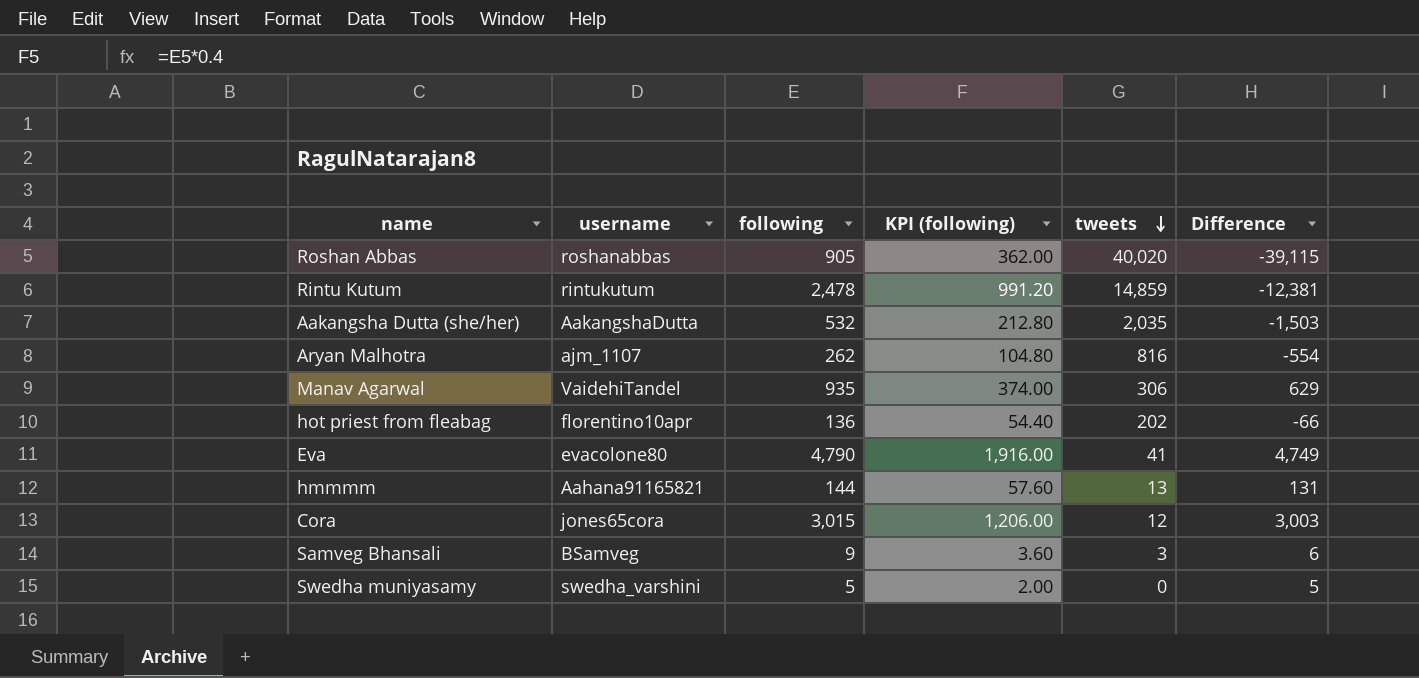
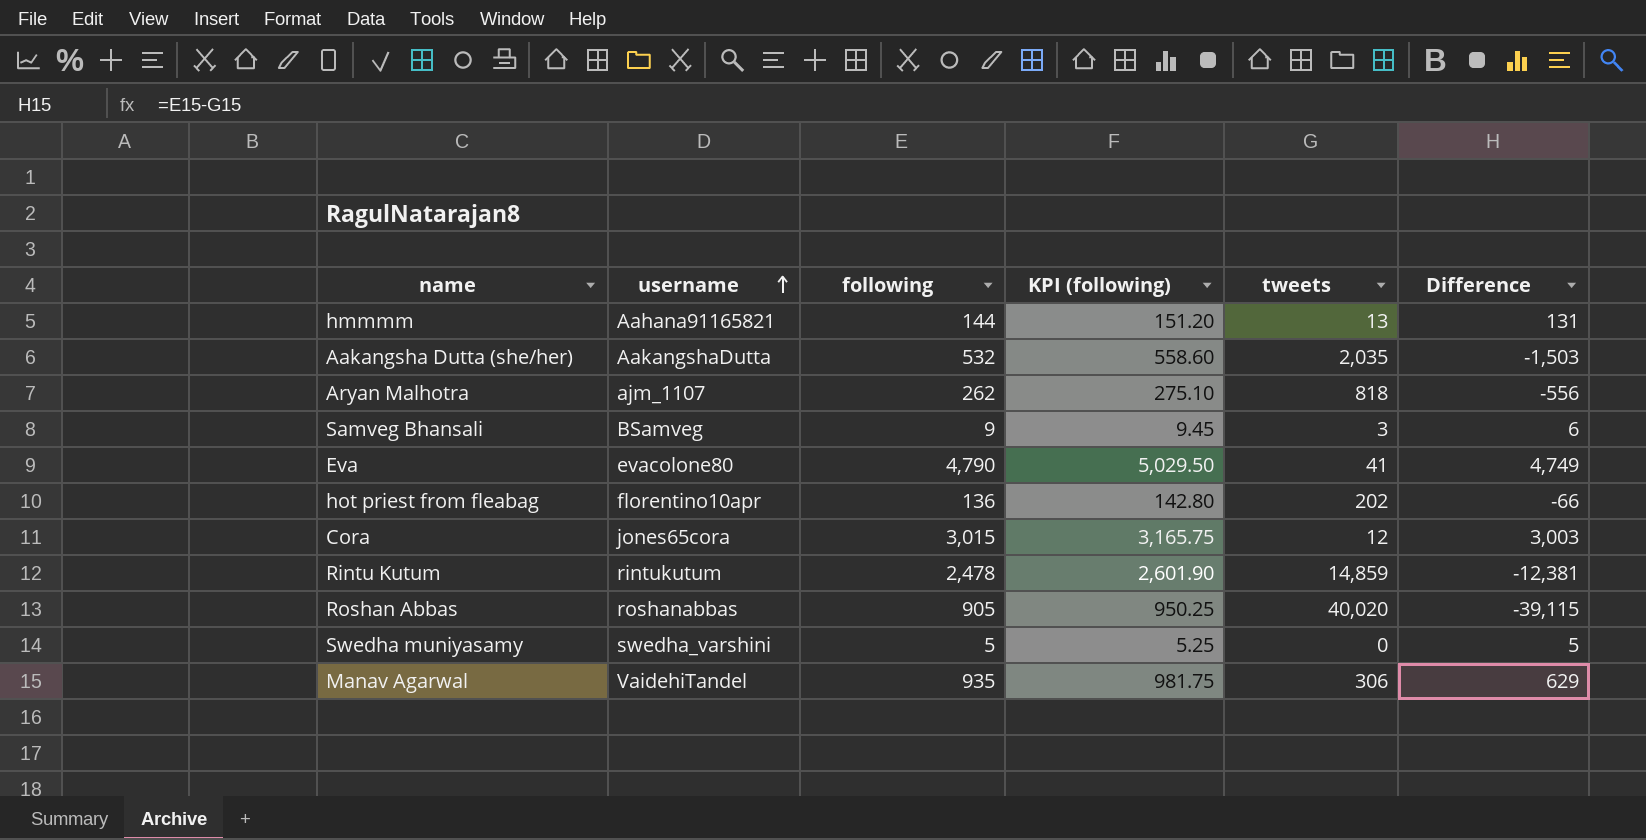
row order: tweets descending -> username ascending
column KPI (following) | formula: [following] * 0.4 -> [following] * 1.05
Aryan Malhotra | tweets: 816 -> 818
Aryan Malhotra | Difference: -554 -> -556

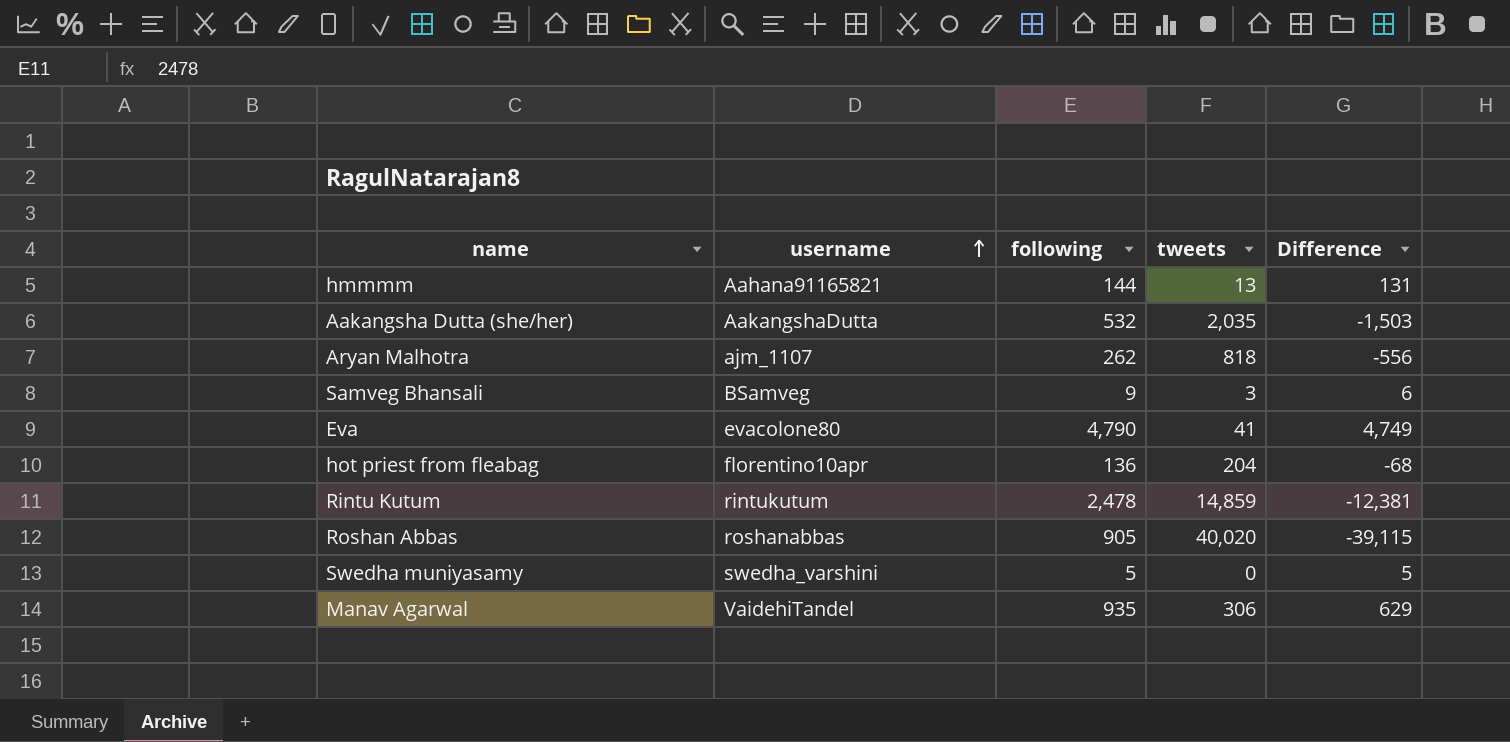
column KPI (following) | formula: [following] * 1.05 -> none
row Cora: jones65cora | 3,015 | 3,165.75 | 12 | 3,003 -> none
hot priest from fleabag | tweets: 202 -> 204
hot priest from fleabag | Difference: -66 -> -68

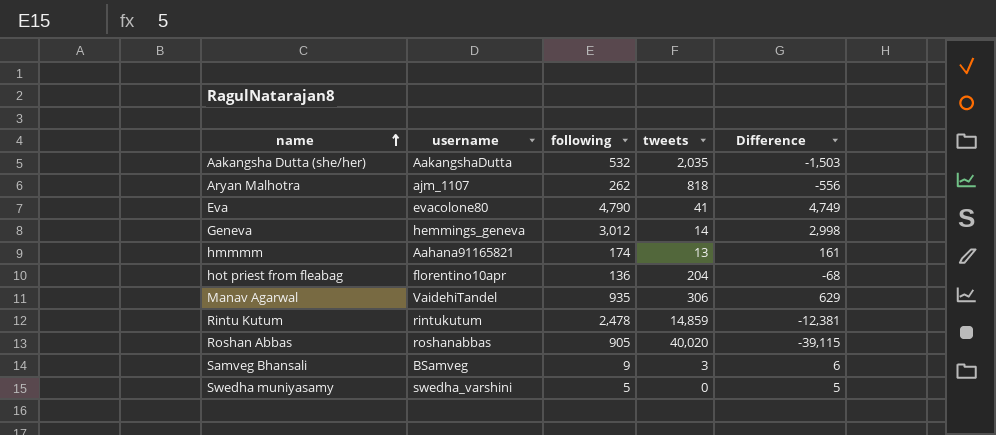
row order: username ascending -> name ascending
row Geneva: none -> hemmings_geneva | 3,012 | 14 | 2,998
hmmmm | following: 144 -> 174
hmmmm | Difference: 131 -> 161

